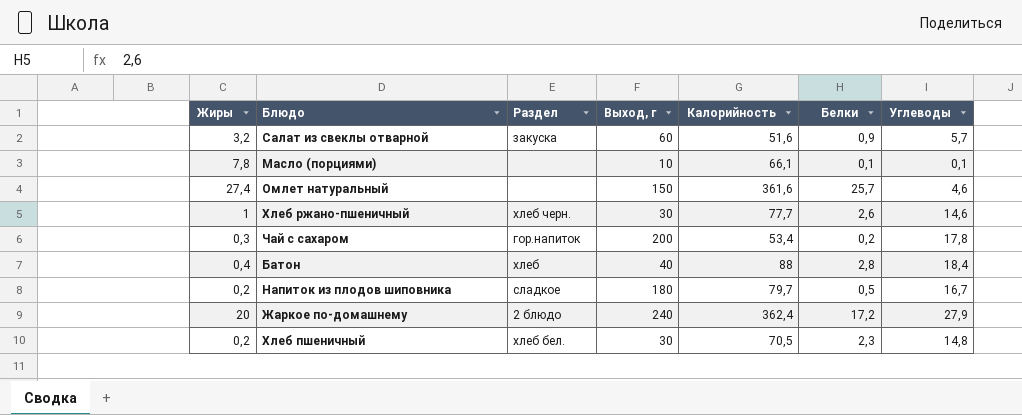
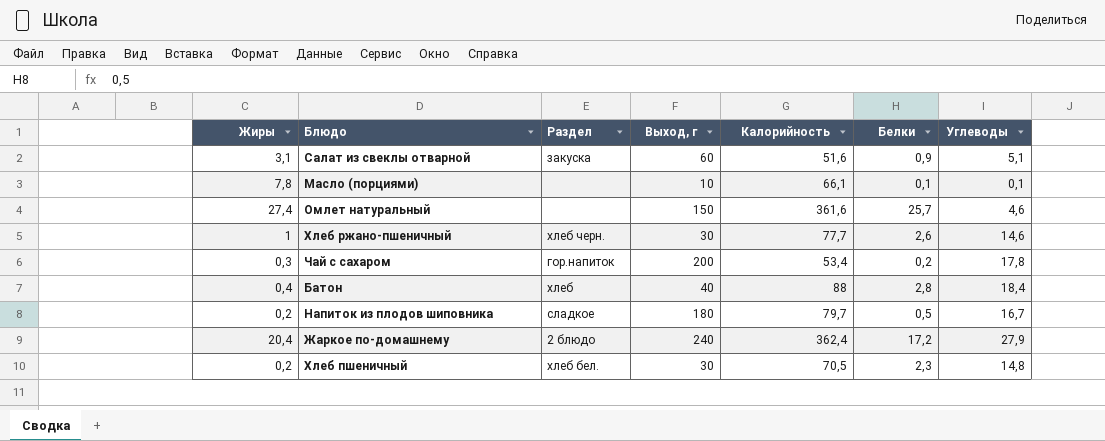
Салат из свеклы отварной | Жиры: 3,2 -> 3,1
Салат из свеклы отварной | Углеводы: 5,7 -> 5,1
Жаркое по-домашнему | Жиры: 20 -> 20,4

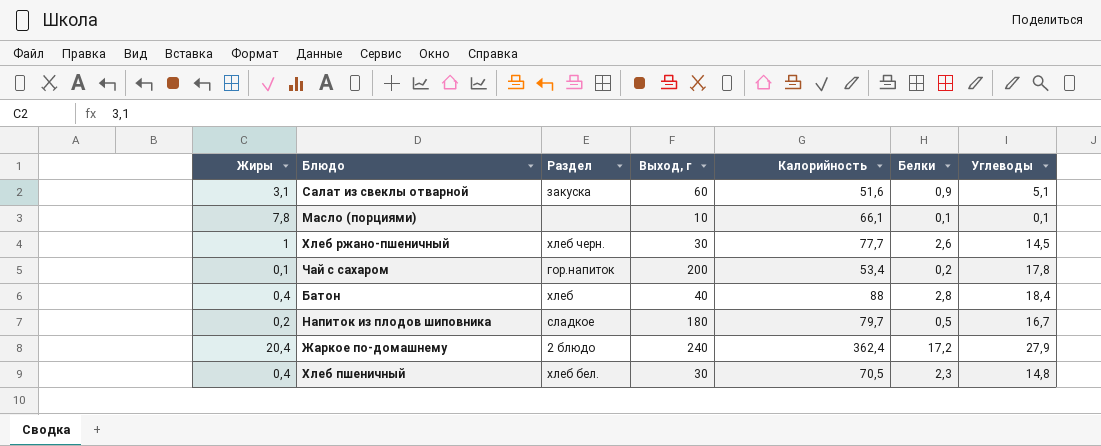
row Омлет натуральный: 27,4 | none | 150 | 361,6 | 25,7 | 4,6 -> none
Хлеб ржано-пшеничный | Углеводы: 14,6 -> 14,5
Чай с сахаром | Жиры: 0,3 -> 0,1
Хлеб пшеничный | Жиры: 0,2 -> 0,4

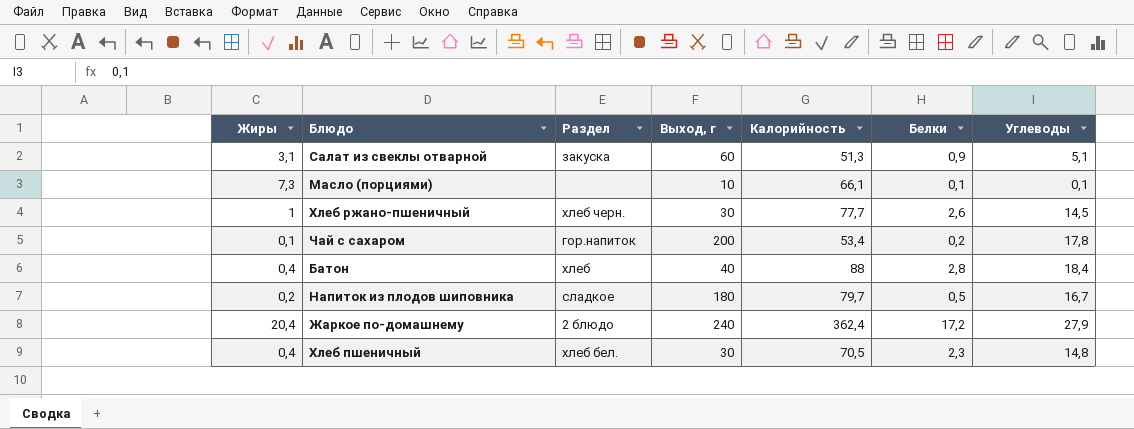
Салат из свеклы отварной | Калорийность: 51,6 -> 51,3
Масло (порциями) | Жиры: 7,8 -> 7,3

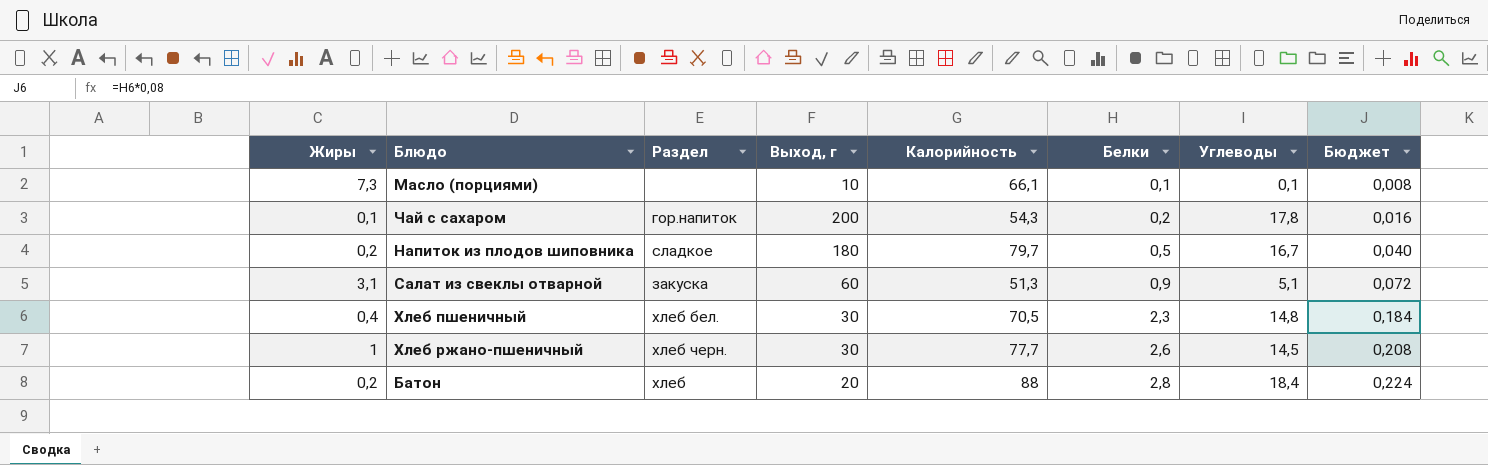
row order: none -> Белки ascending
column Бюджет | formula: none -> [Белки] * 0,08
row Жаркое по-домашнему: 20,4 | 2 блюдо | 240 | 362,4 | 17,2 | 27,9 -> none
Чай с сахаром | Калорийность: 53,4 -> 54,3
Батон | Жиры: 0,4 -> 0,2
Батон | Выход, г: 40 -> 20

